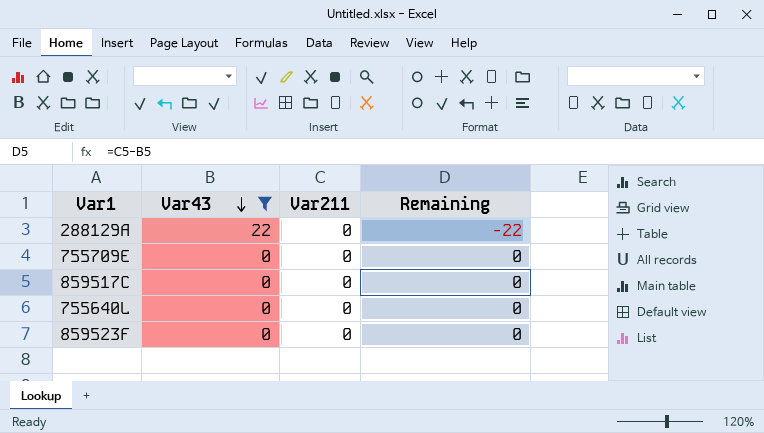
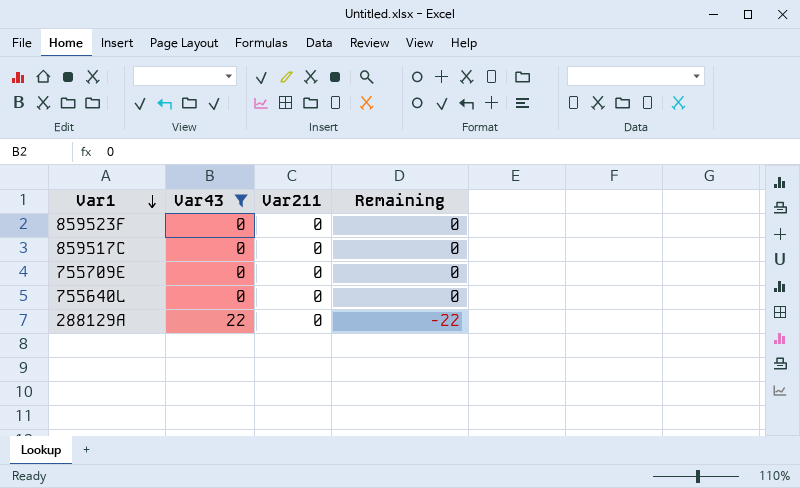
row order: Var43 descending -> Var1 descending

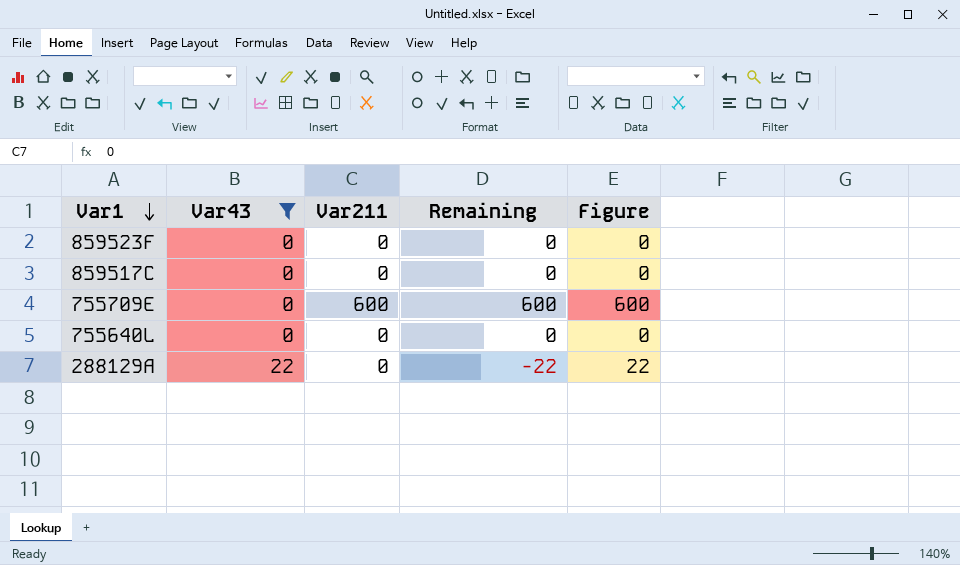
column Figure | formula: none -> [Var43] + [Var211]
755709E | Var211: 0 -> 600
755709E | Remaining: 0 -> 600

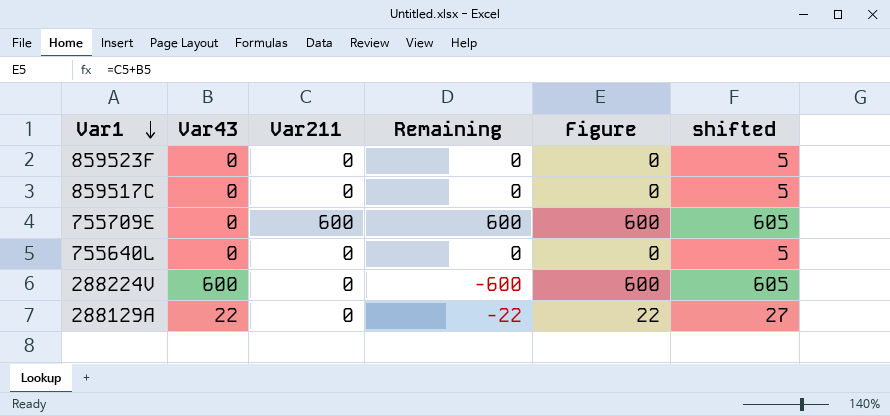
filter: Var43 != 600 -> none
column shifted | formula: none -> [Figure] + 5

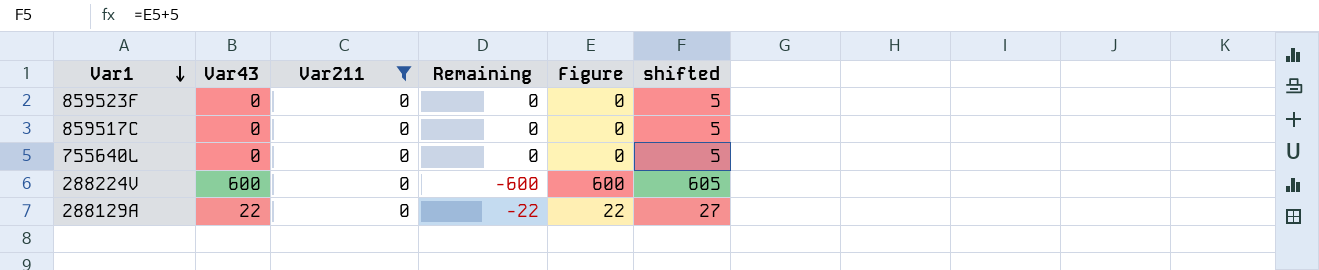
filter: none -> Var211 = 0

